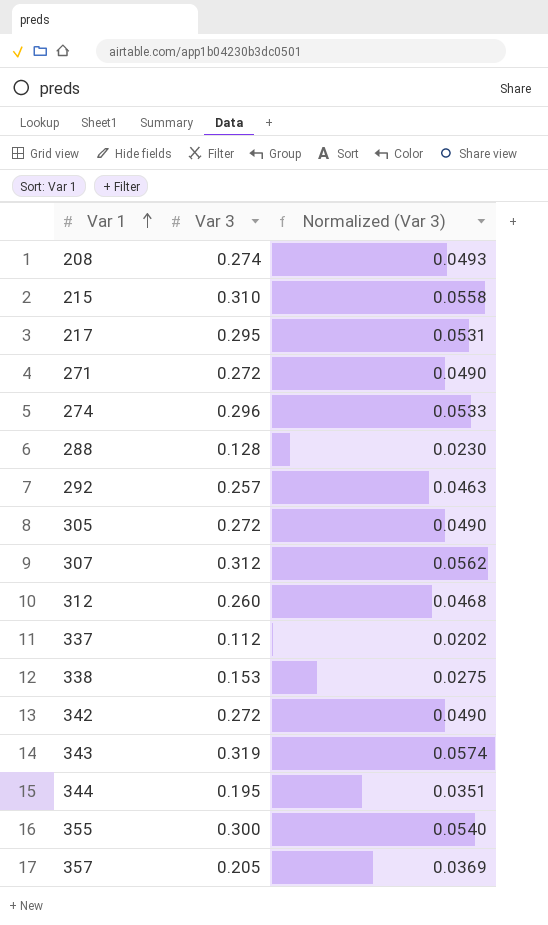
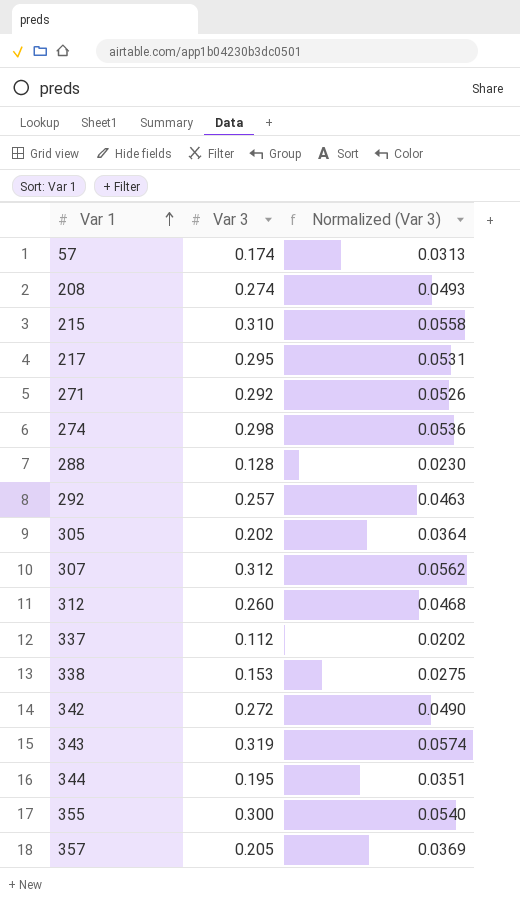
row 57: none -> 0.174 | 0.0313
271 | Var 3: 0.272 -> 0.292
271 | Normalized (Var 3): 0.0490 -> 0.0526
274 | Var 3: 0.296 -> 0.298
274 | Normalized (Var 3): 0.0533 -> 0.0536
305 | Var 3: 0.272 -> 0.202
305 | Normalized (Var 3): 0.0490 -> 0.0364

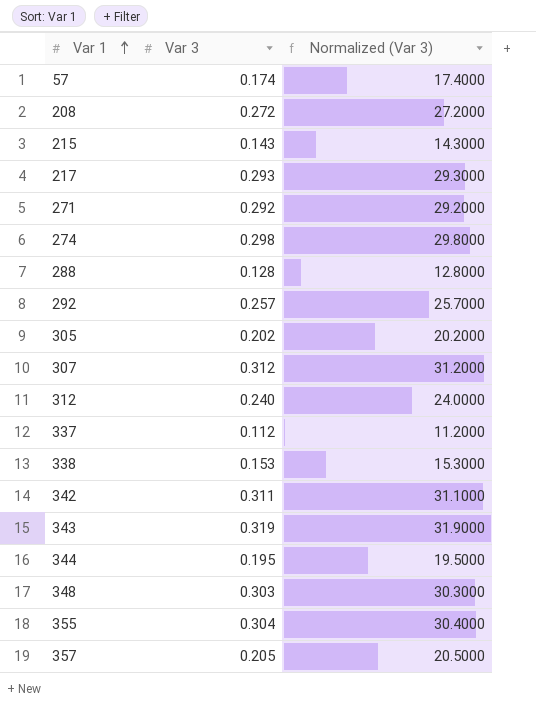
column Normalized (Var 3) | formula: [Var 3] * 0.18 -> [Var 3] * 100
208 | Var 3: 0.274 -> 0.272
215 | Var 3: 0.310 -> 0.143
217 | Var 3: 0.295 -> 0.293
312 | Var 3: 0.260 -> 0.240
342 | Var 3: 0.272 -> 0.311
row 348: none -> 0.303 | 30.3000
355 | Var 3: 0.300 -> 0.304

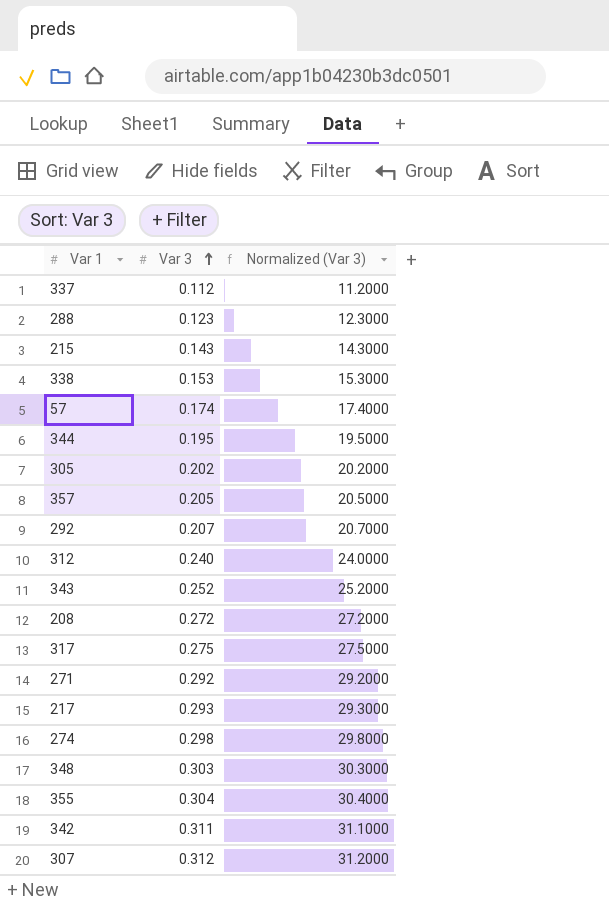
row order: Var 1 ascending -> Var 3 ascending
288 | Var 3: 0.128 -> 0.123
288 | Normalized (Var 3): 12.8000 -> 12.3000
292 | Var 3: 0.257 -> 0.207
292 | Normalized (Var 3): 25.7000 -> 20.7000
343 | Var 3: 0.319 -> 0.252
343 | Normalized (Var 3): 31.9000 -> 25.2000
row 317: none -> 0.275 | 27.5000

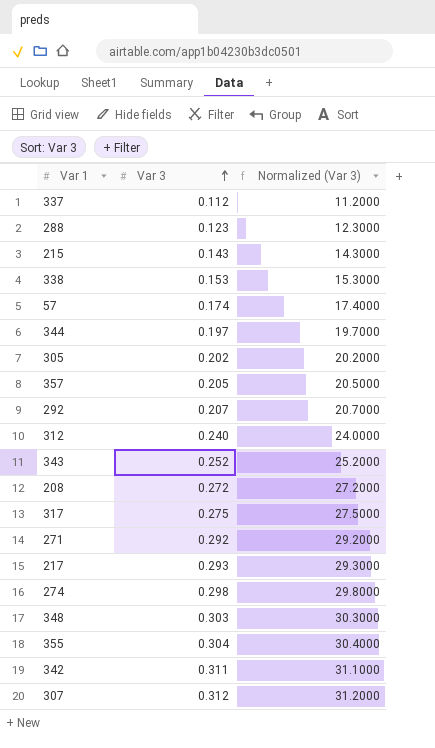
344 | Var 3: 0.195 -> 0.197
344 | Normalized (Var 3): 19.5000 -> 19.7000

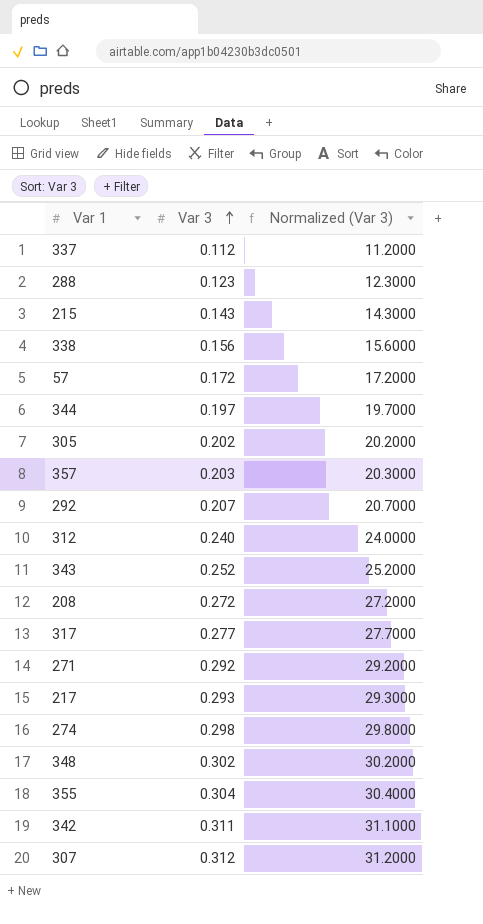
338 | Var 3: 0.153 -> 0.156
338 | Normalized (Var 3): 15.3000 -> 15.6000
57 | Var 3: 0.174 -> 0.172
57 | Normalized (Var 3): 17.4000 -> 17.2000
357 | Var 3: 0.205 -> 0.203
357 | Normalized (Var 3): 20.5000 -> 20.3000
317 | Var 3: 0.275 -> 0.277
317 | Normalized (Var 3): 27.5000 -> 27.7000
348 | Var 3: 0.303 -> 0.302
348 | Normalized (Var 3): 30.3000 -> 30.2000

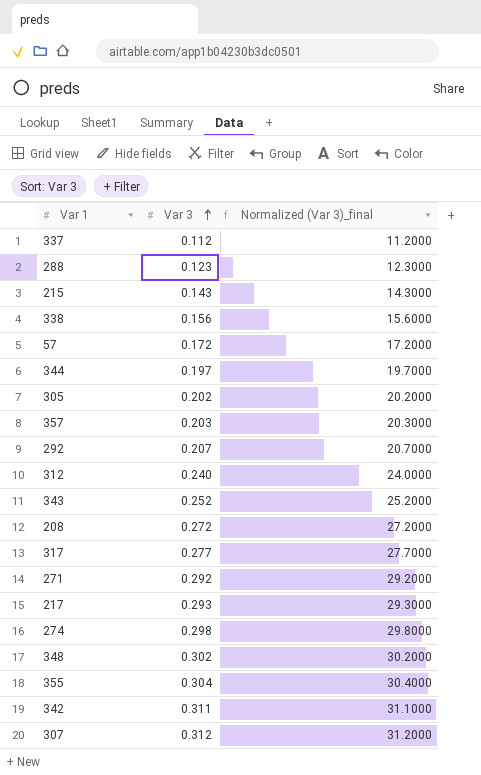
column name: Normalized (Var 3) -> Normalized (Var 3)_final

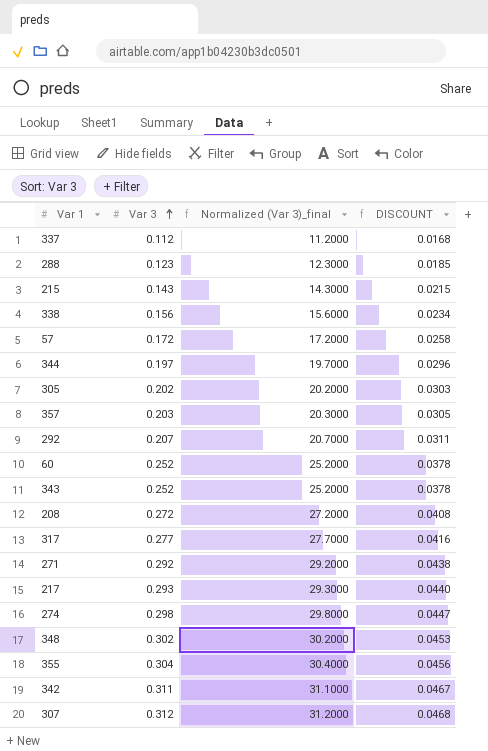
column DISCOUNT | formula: none -> [Var 3] * 0.15
row 312: 0.240 | 24.0000 -> none
row 60: none -> 0.252 | 25.2000 | 0.0378

